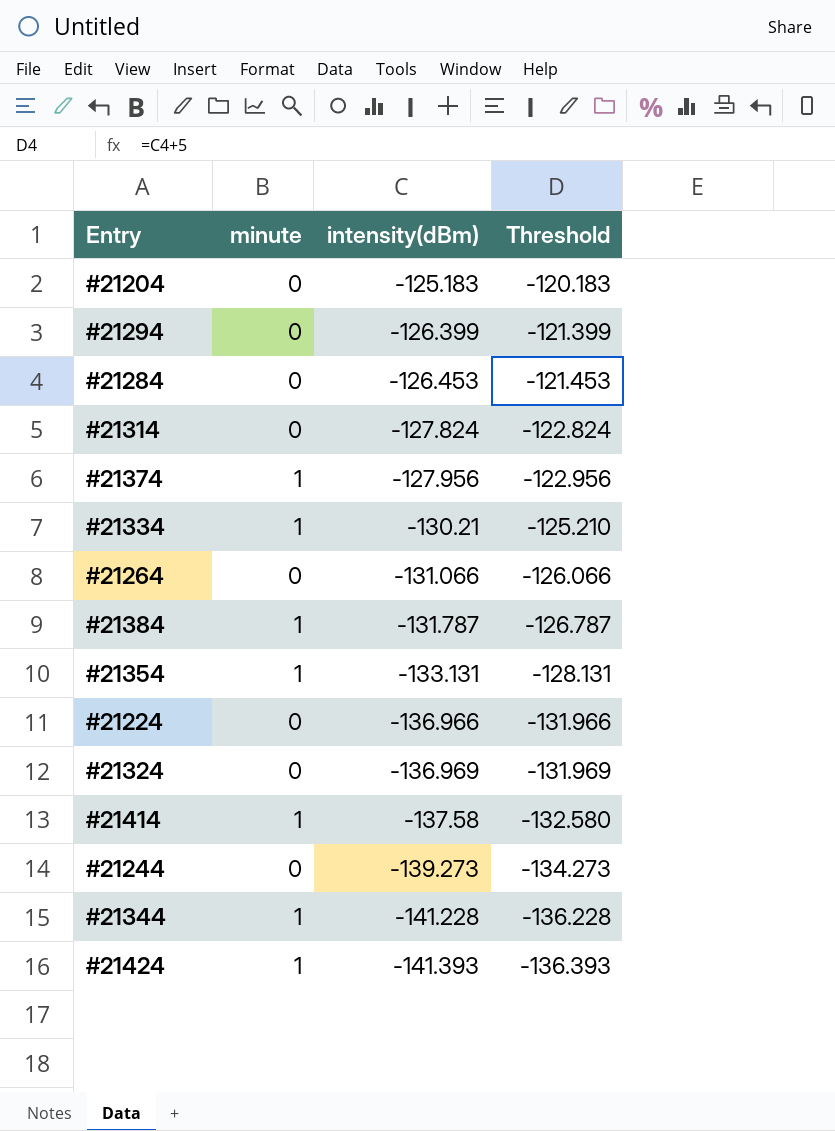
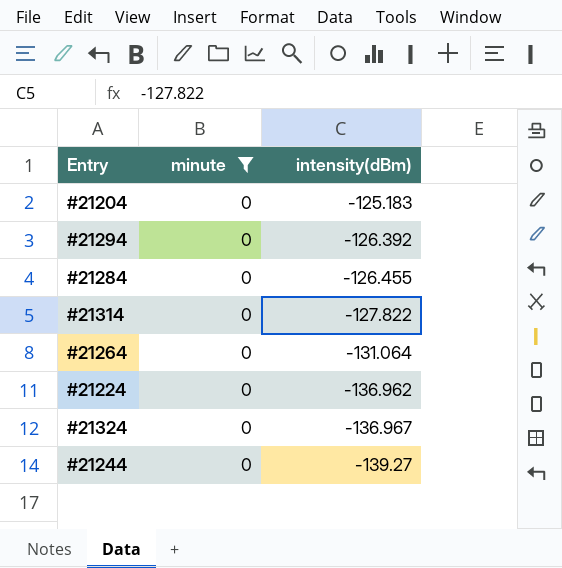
filter: none -> minute = 0
column Threshold | formula: [intensity(dBm)] + 5 -> none
#21294 | intensity(dBm): -126.399 -> -126.392
#21284 | intensity(dBm): -126.453 -> -126.455
#21314 | intensity(dBm): -127.824 -> -127.822
#21264 | intensity(dBm): -131.066 -> -131.064
#21224 | intensity(dBm): -136.966 -> -136.962
#21324 | intensity(dBm): -136.969 -> -136.967
#21244 | intensity(dBm): -139.273 -> -139.27

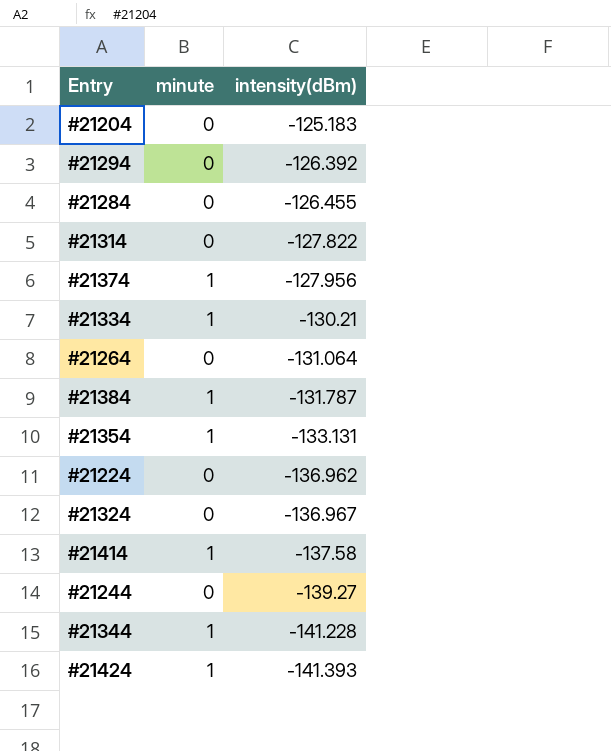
filter: minute = 0 -> none

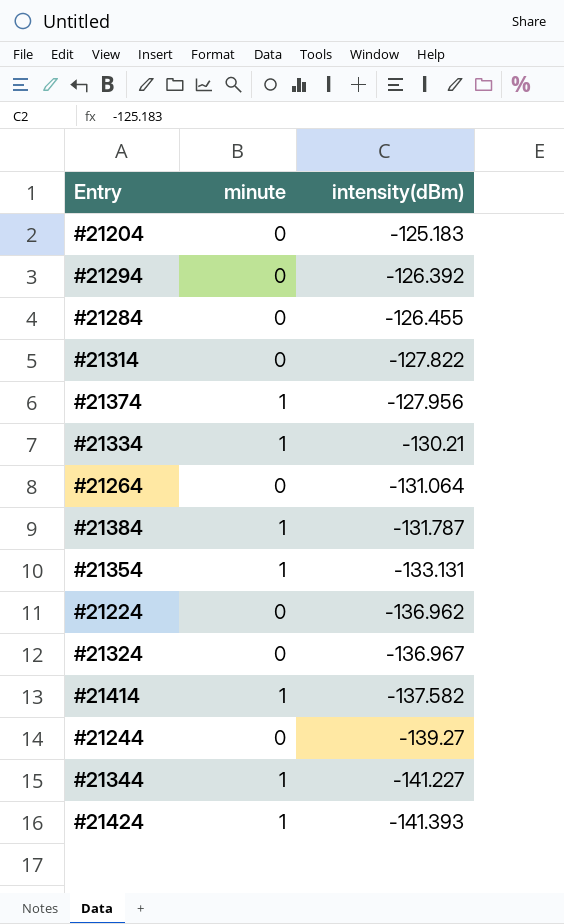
#21414 | intensity(dBm): -137.58 -> -137.582
#21344 | intensity(dBm): -141.228 -> -141.227

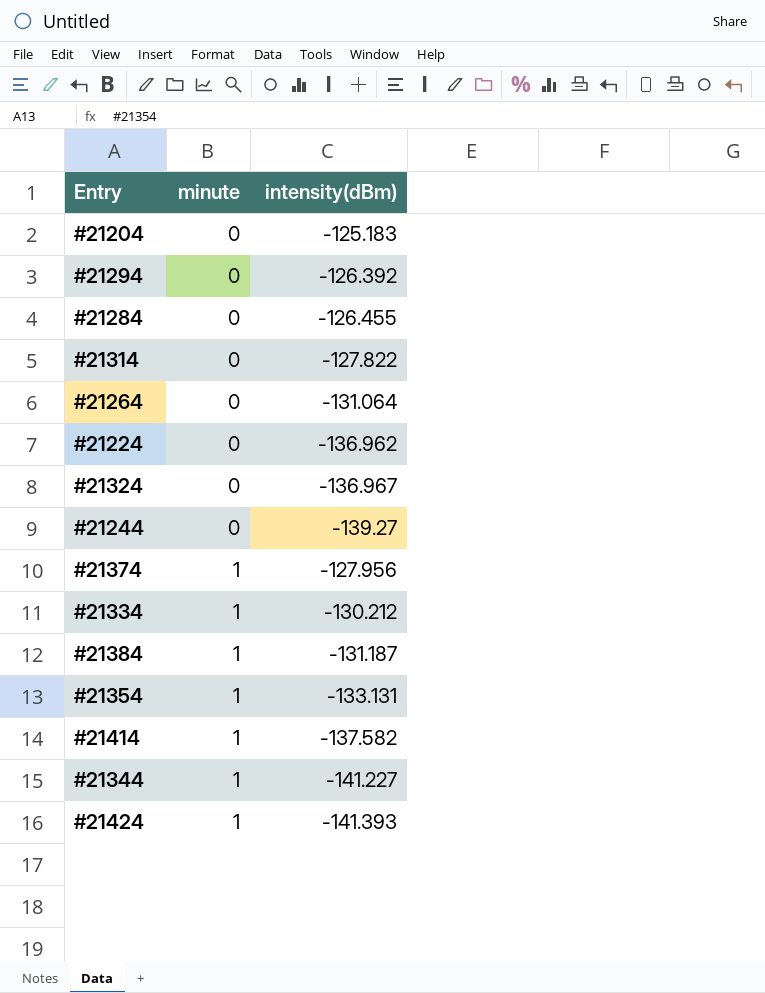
row order: intensity(dBm) descending -> minute ascending
#21334 | intensity(dBm): -130.21 -> -130.212
#21384 | intensity(dBm): -131.787 -> -131.187

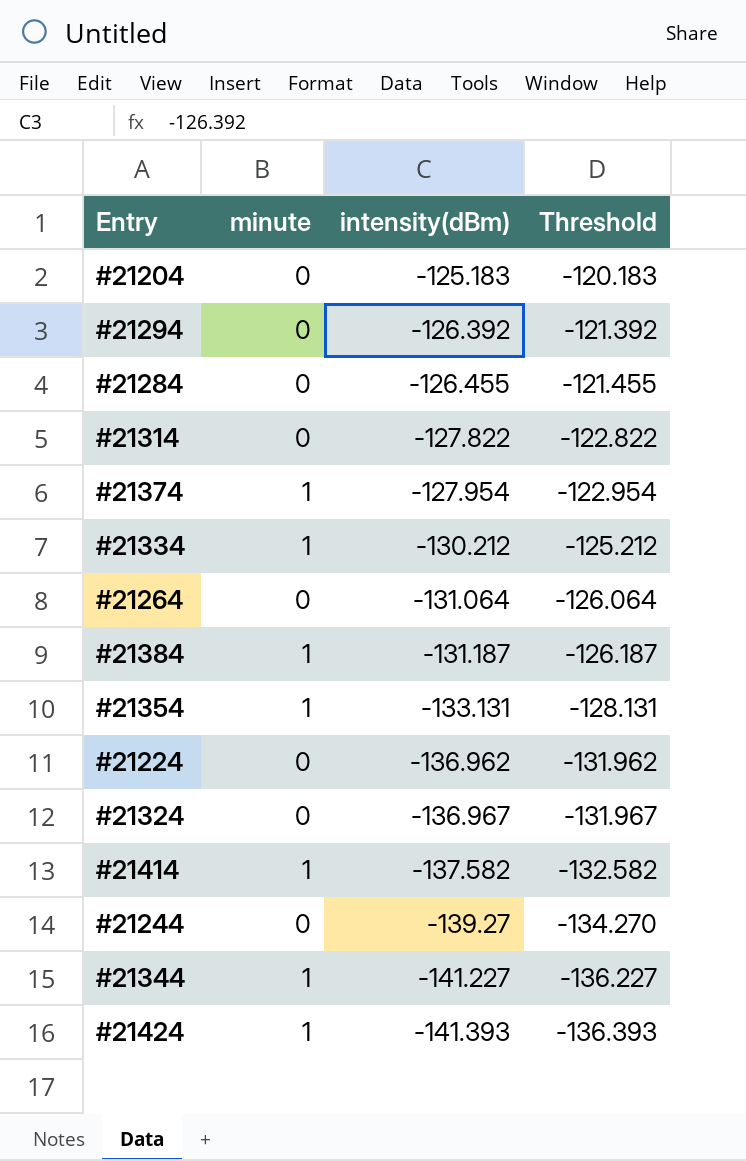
row order: minute ascending -> intensity(dBm) descending
column Threshold | formula: none -> [intensity(dBm)] + 5
#21374 | intensity(dBm): -127.956 -> -127.954

